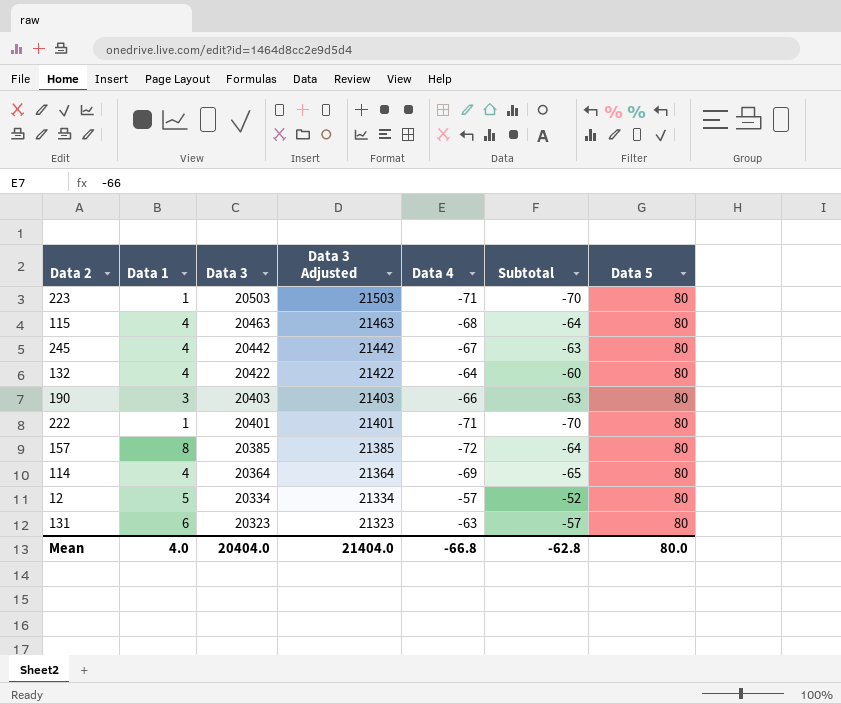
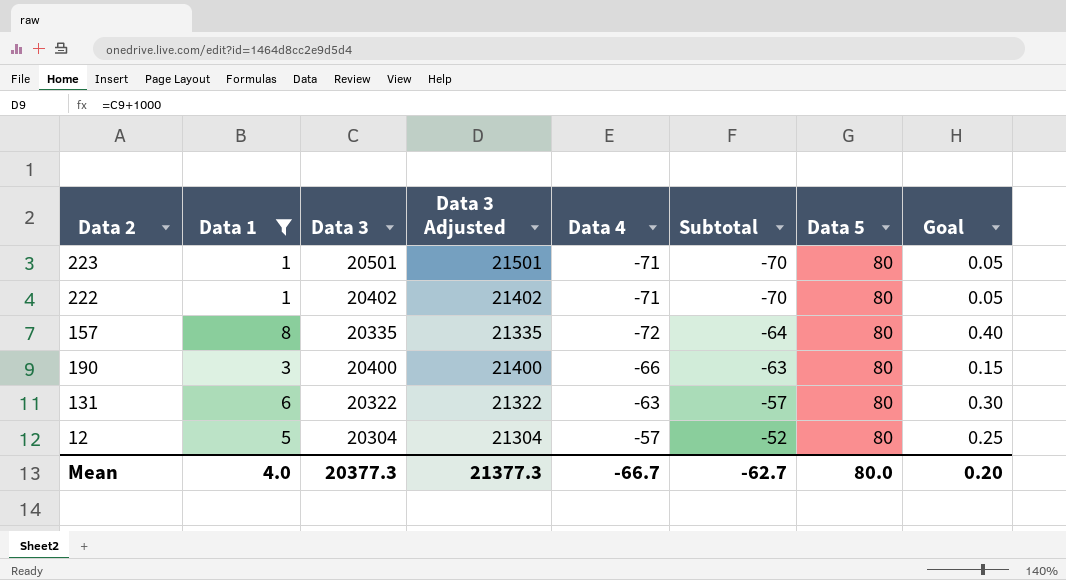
filter: none -> Data 1 != 4
row order: Data 3 descending -> Subtotal ascending
column Goal | formula: none -> [Data 1] * 0.05
223 | Data 3: 20503 -> 20501
223 | Data 3 Adjusted: 21503 -> 21501
222 | Data 3: 20401 -> 20402
222 | Data 3 Adjusted: 21401 -> 21402
157 | Data 3: 20385 -> 20335
157 | Data 3 Adjusted: 21385 -> 21335
190 | Data 3: 20403 -> 20400
190 | Data 3 Adjusted: 21403 -> 21400
131 | Data 3: 20323 -> 20322
131 | Data 3 Adjusted: 21323 -> 21322
12 | Data 3: 20334 -> 20304
12 | Data 3 Adjusted: 21334 -> 21304
Mean | Data 3: 20404.0 -> 20377.3
Mean | Data 3 Adjusted: 21404.0 -> 21377.3
Mean | Data 4: -66.8 -> -66.7
Mean | Subtotal: -62.8 -> -62.7

